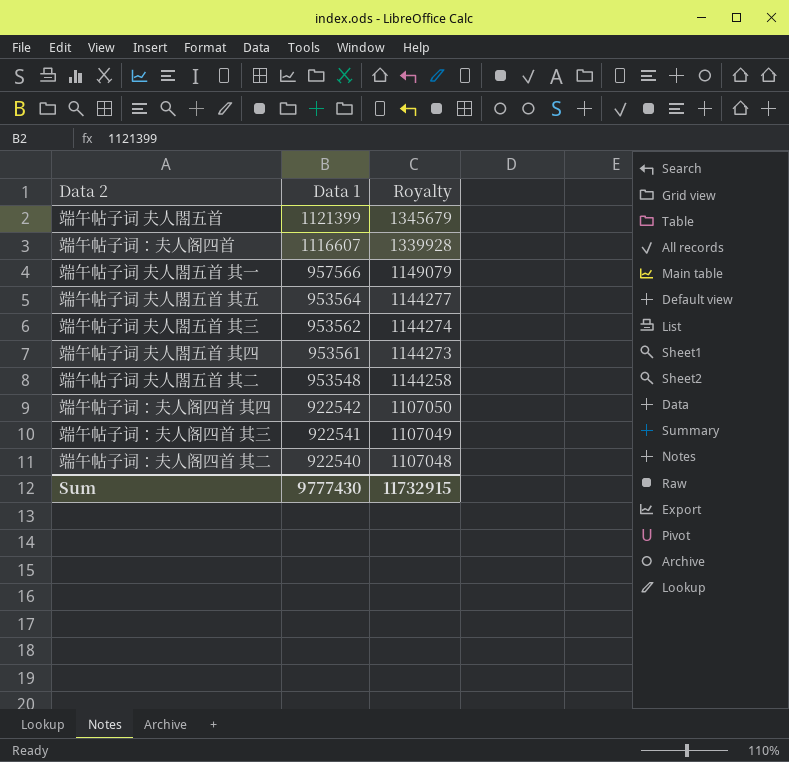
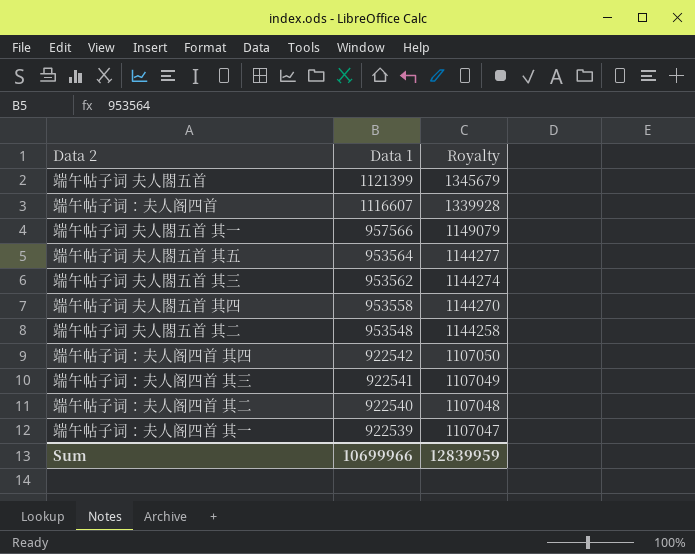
端午帖子词 夫人閤五首 其四 | Data 1: 953561 -> 953558
端午帖子词 夫人閤五首 其四 | Royalty: 1144273 -> 1144270
row 端午帖子词：夫人阁四首 其一: none -> 922539 | 1107047
Sum | Data 1: 9777430 -> 10699966
Sum | Royalty: 11732915 -> 12839959

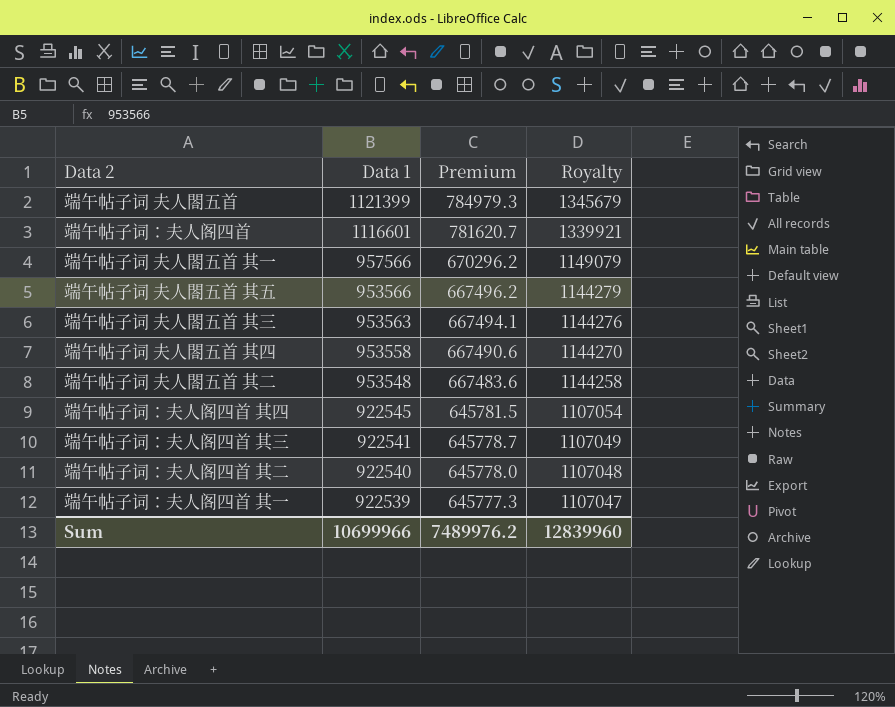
column Premium | formula: none -> [Data 1] * 0.7
端午帖子词：夫人阁四首 | Data 1: 1116607 -> 1116601
端午帖子词：夫人阁四首 | Royalty: 1339928 -> 1339921
端午帖子词 夫人閤五首 其五 | Data 1: 953564 -> 953566
端午帖子词 夫人閤五首 其五 | Royalty: 1144277 -> 1144279
端午帖子词 夫人閤五首 其三 | Data 1: 953562 -> 953563
端午帖子词 夫人閤五首 其三 | Royalty: 1144274 -> 1144276
端午帖子词：夫人阁四首 其四 | Data 1: 922542 -> 922545
端午帖子词：夫人阁四首 其四 | Royalty: 1107050 -> 1107054
Sum | Royalty: 12839959 -> 12839960

